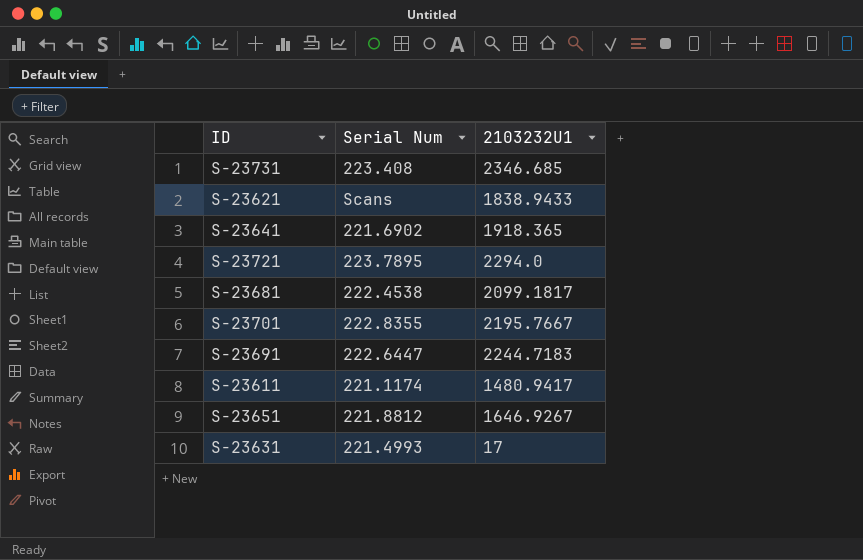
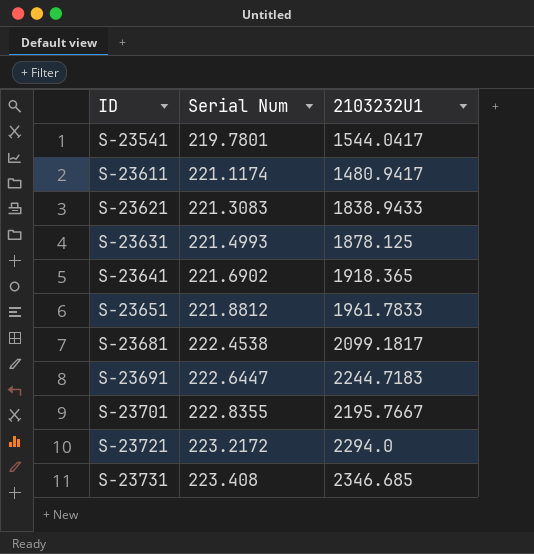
row order: none -> ID ascending
row S-23541: none -> 219.7801 | 1544.0417
S-23621 | Serial Num: Scans -> 221.3083
S-23631 | 2103232U1: 17 -> 1878.125
S-23651 | 2103232U1: 1646.9267 -> 1961.7833
S-23721 | Serial Num: 223.7895 -> 223.2172

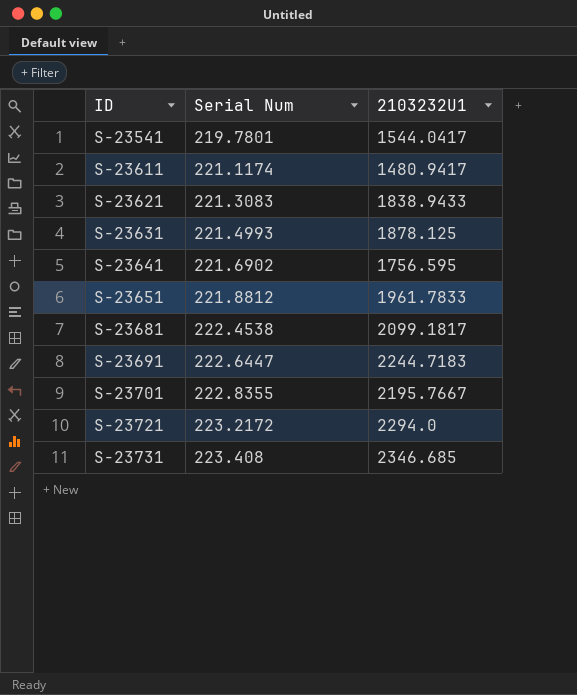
S-23641 | 2103232U1: 1918.365 -> 1756.595

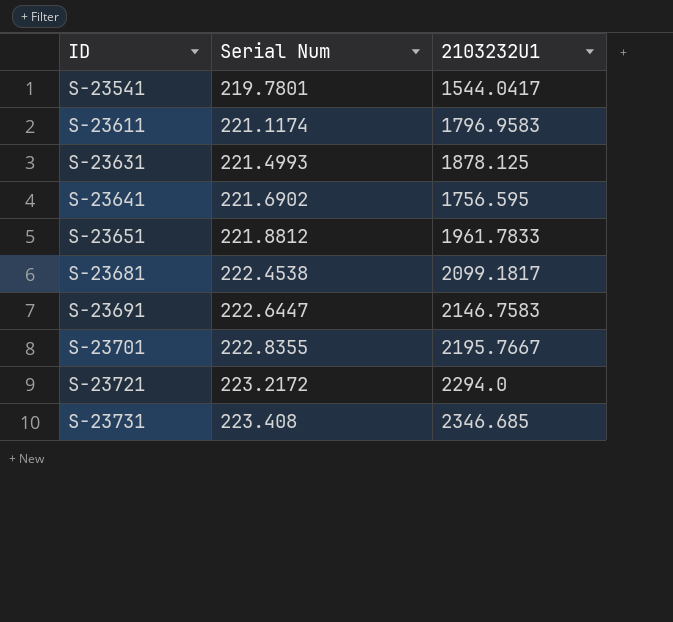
row S-23621: 221.3083 | 1838.9433 -> none
S-23611 | 2103232U1: 1480.9417 -> 1796.9583
S-23691 | 2103232U1: 2244.7183 -> 2146.7583

